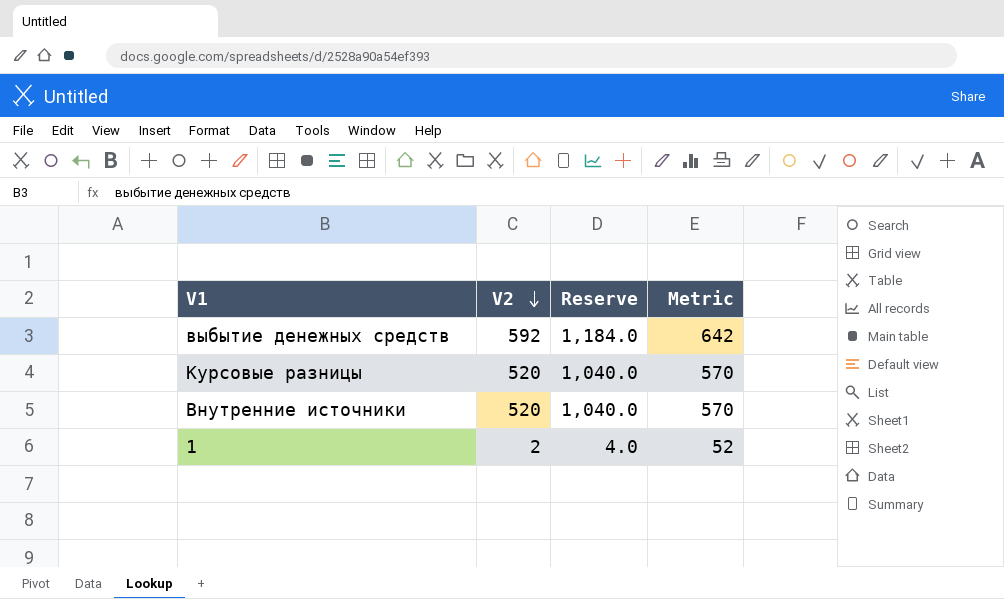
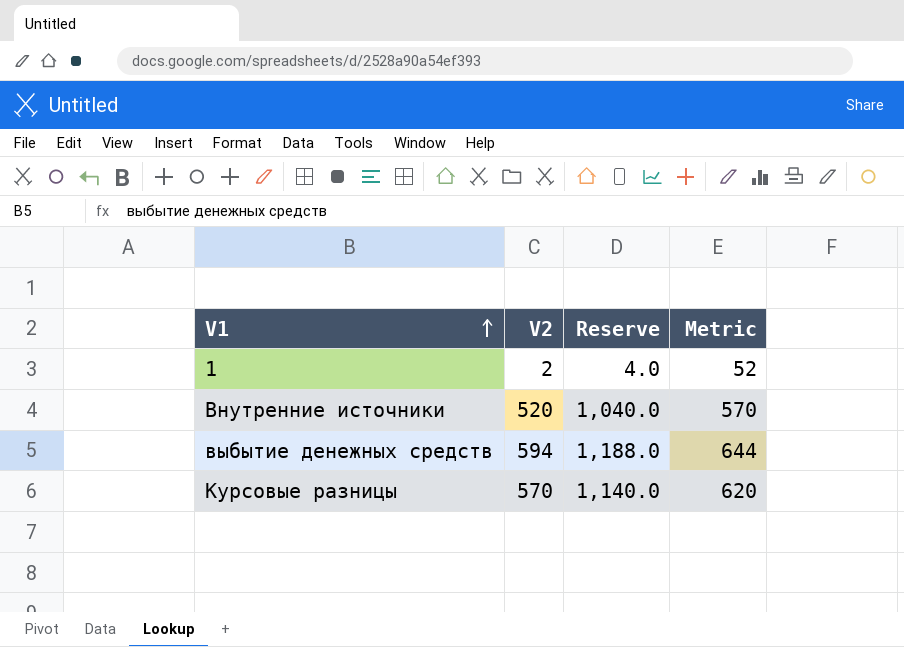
row order: V2 descending -> V1 ascending
выбытие денежных средств | V2: 592 -> 594
выбытие денежных средств | Reserve: 1,184.0 -> 1,188.0
выбытие денежных средств | Metric: 642 -> 644
Курсовые разницы | V2: 520 -> 570
Курсовые разницы | Reserve: 1,040.0 -> 1,140.0
Курсовые разницы | Metric: 570 -> 620

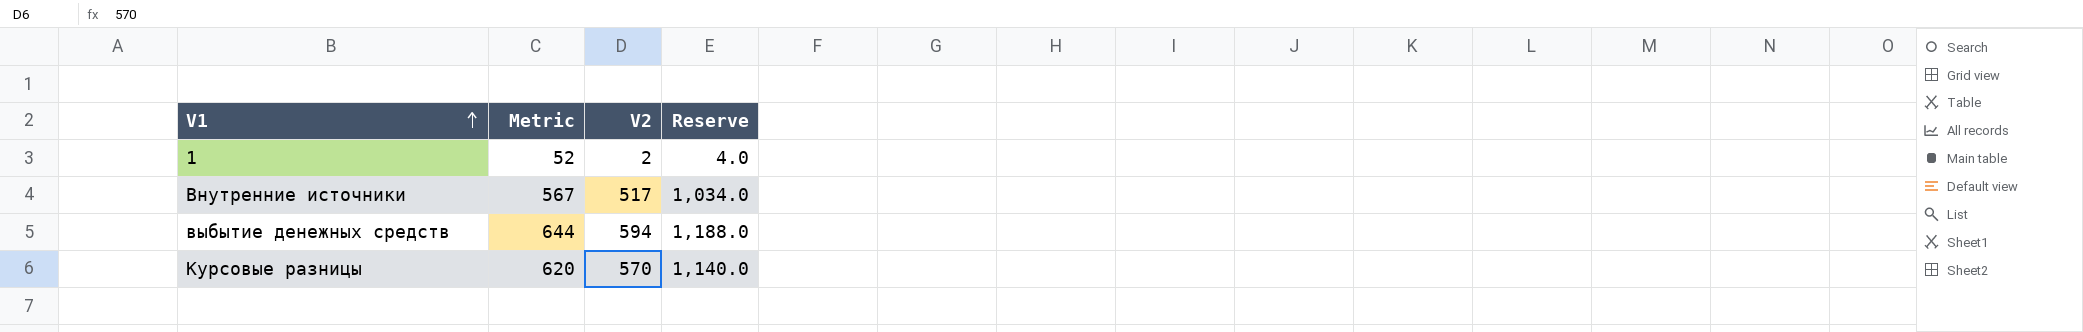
column Metric | position: 4 -> 2
Внутренние источники | Metric: 570 -> 567
Внутренние источники | V2: 520 -> 517
Внутренние источники | Reserve: 1,040.0 -> 1,034.0

